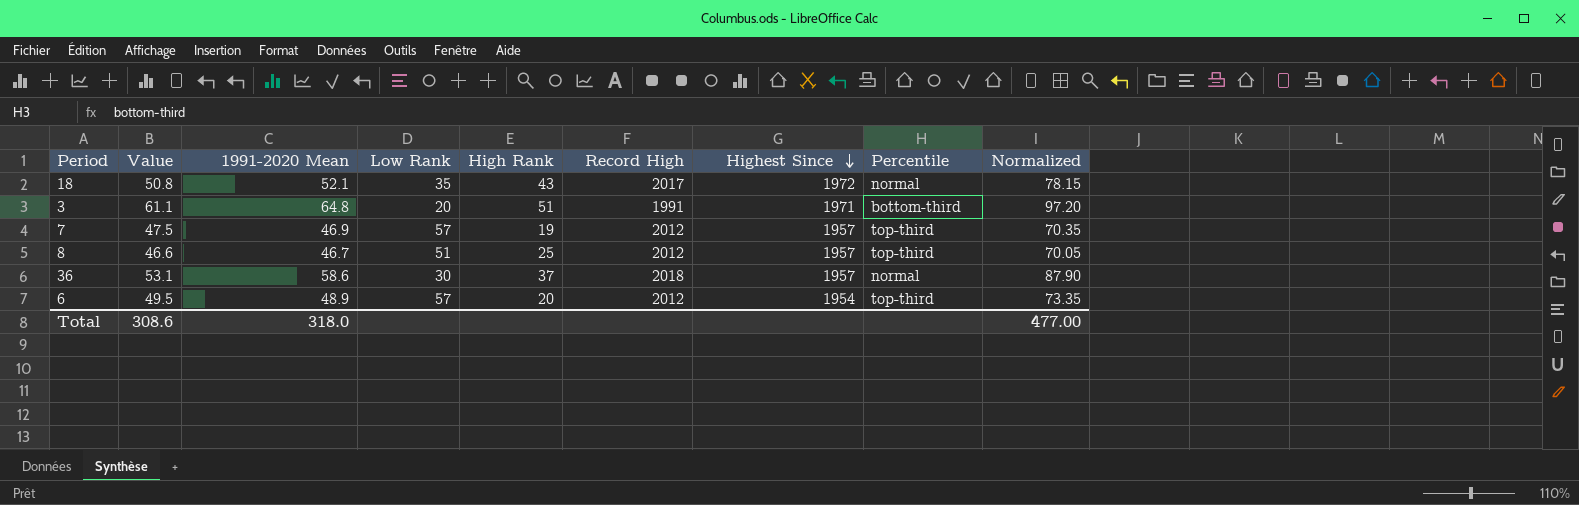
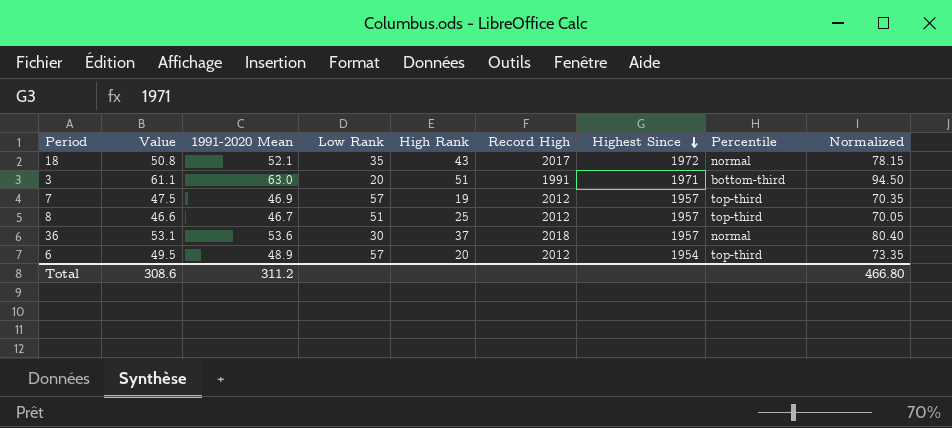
3 | 1991-2020 Mean: 64.8 -> 63.0
3 | Normalized: 97.20 -> 94.50
36 | 1991-2020 Mean: 58.6 -> 53.6
36 | Normalized: 87.90 -> 80.40
Total | 1991-2020 Mean: 318.0 -> 311.2
Total | Normalized: 477.00 -> 466.80

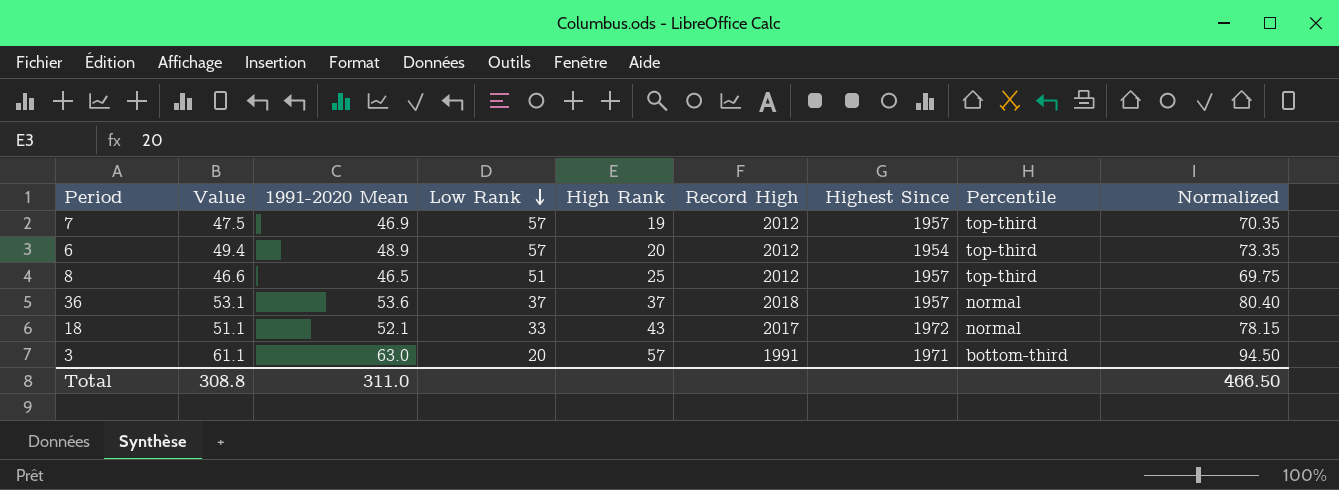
row order: Highest Since descending -> Low Rank descending
6 | Value: 49.5 -> 49.4
8 | 1991-2020 Mean: 46.7 -> 46.5
8 | Normalized: 70.05 -> 69.75
36 | Low Rank: 30 -> 37
18 | Value: 50.8 -> 51.1
18 | Low Rank: 35 -> 33
3 | High Rank: 51 -> 57
Total | Value: 308.6 -> 308.8
Total | 1991-2020 Mean: 311.2 -> 311.0
Total | Normalized: 466.80 -> 466.50

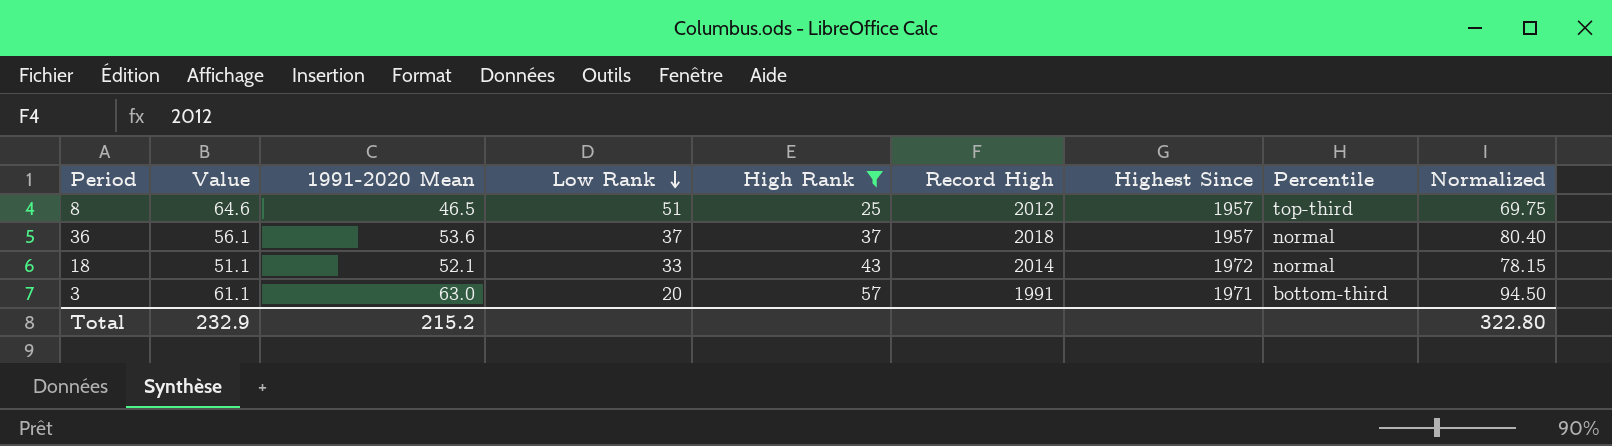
filter: none -> High Rank >= 25
8 | Value: 46.6 -> 64.6
36 | Value: 53.1 -> 56.1
18 | Record High: 2017 -> 2014
Total | Value: 308.8 -> 232.9
Total | 1991-2020 Mean: 311.0 -> 215.2
Total | Normalized: 466.50 -> 322.80

